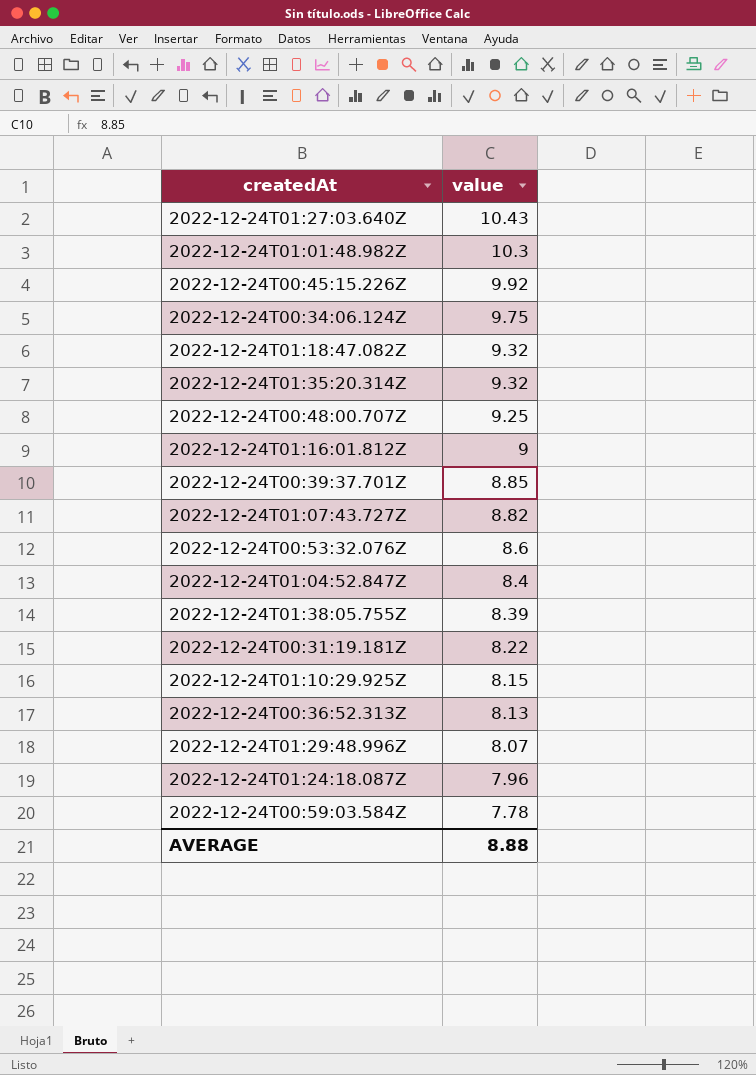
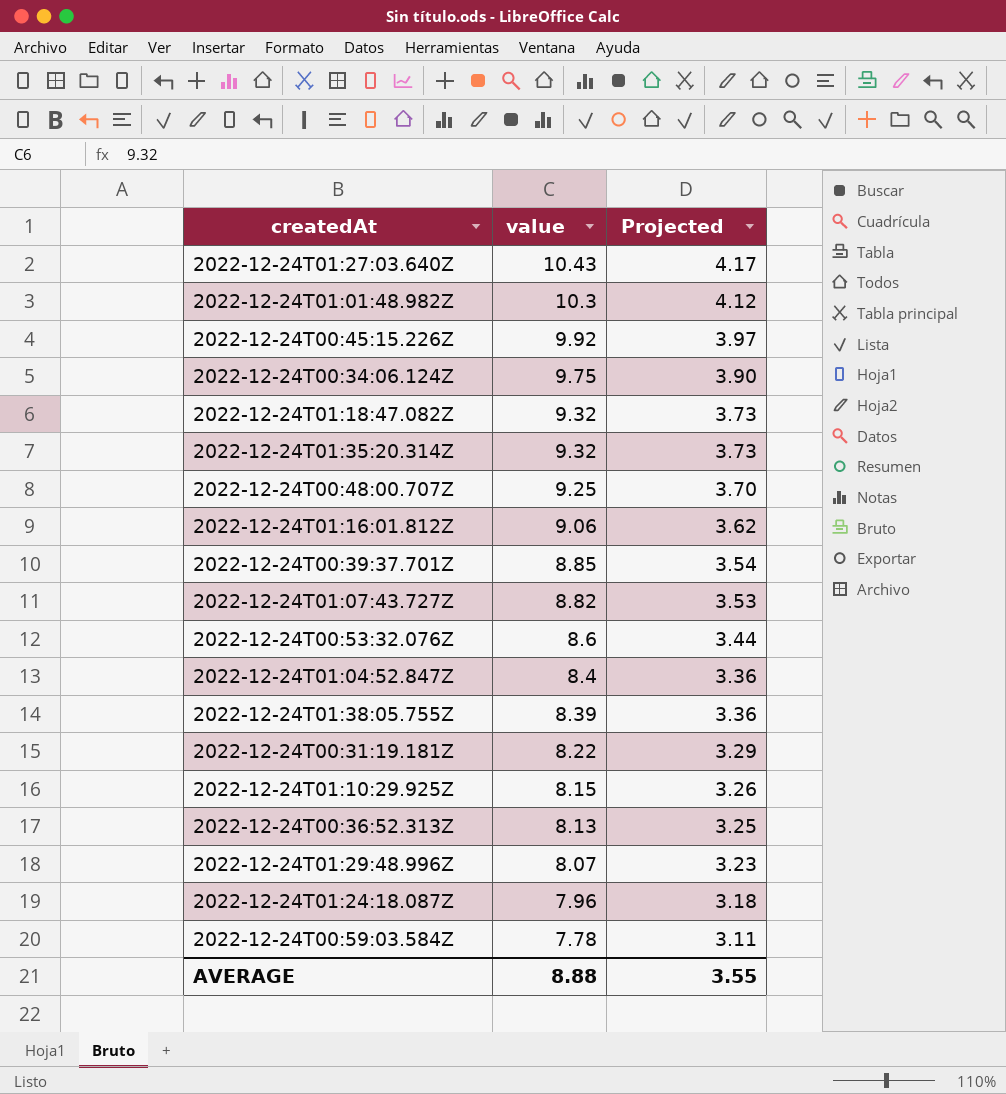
column Projected | formula: none -> [value] * 0.4
2022-12-24T01:16:01.812Z | value: 9 -> 9.06

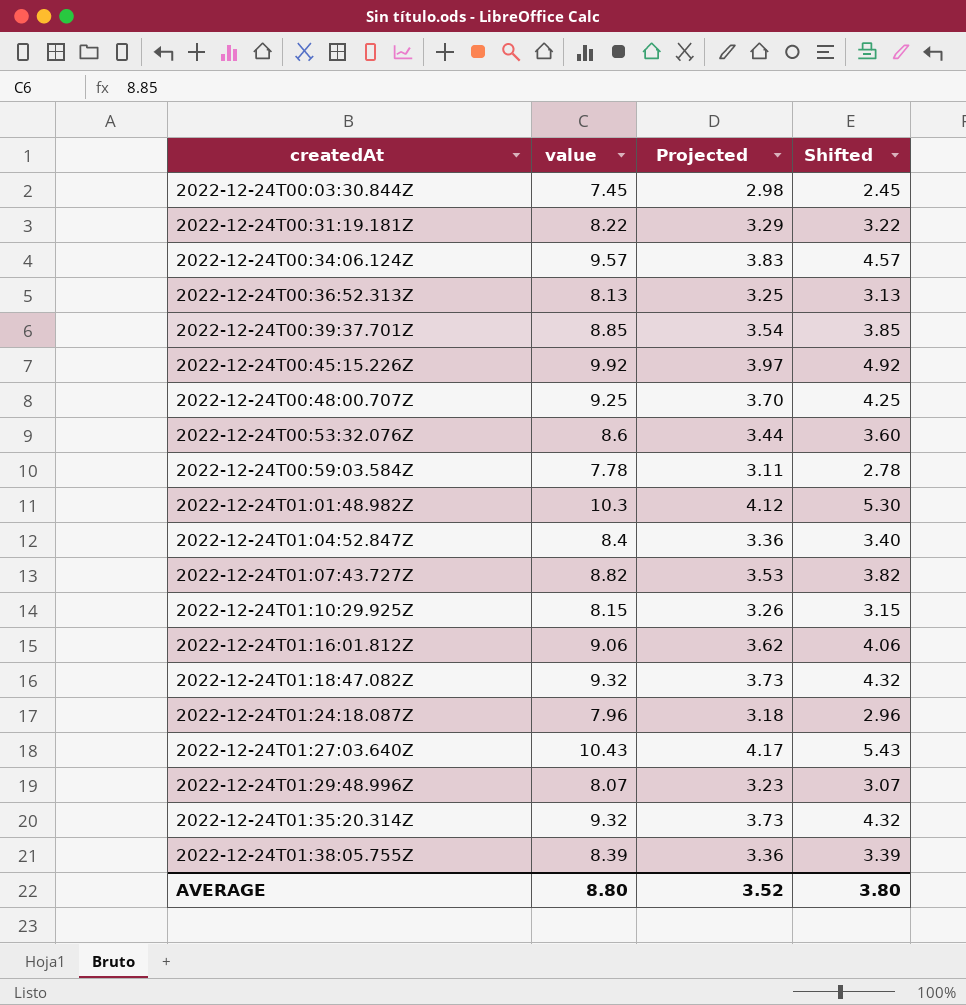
row order: value descending -> createdAt ascending
column Shifted | formula: none -> [value] - 5
row 2022-12-24T00:03:30.844Z: none -> 7.45 | 2.98 | 2.45
2022-12-24T00:34:06.124Z | value: 9.75 -> 9.57
2022-12-24T00:34:06.124Z | Projected: 3.90 -> 3.83
AVERAGE | value: 8.88 -> 8.80
AVERAGE | Projected: 3.55 -> 3.52

